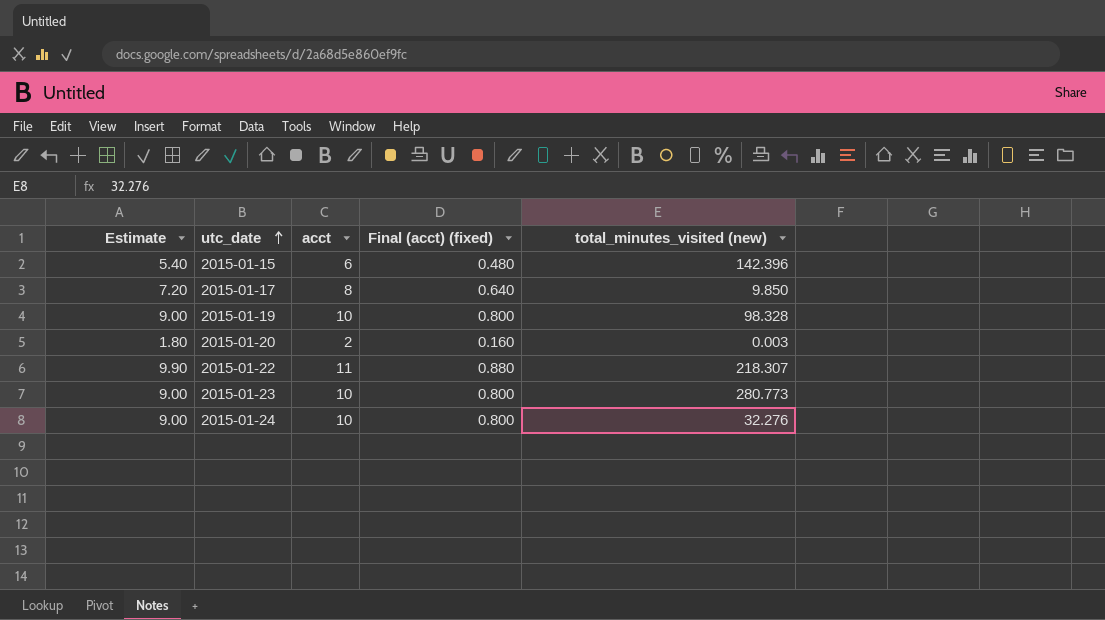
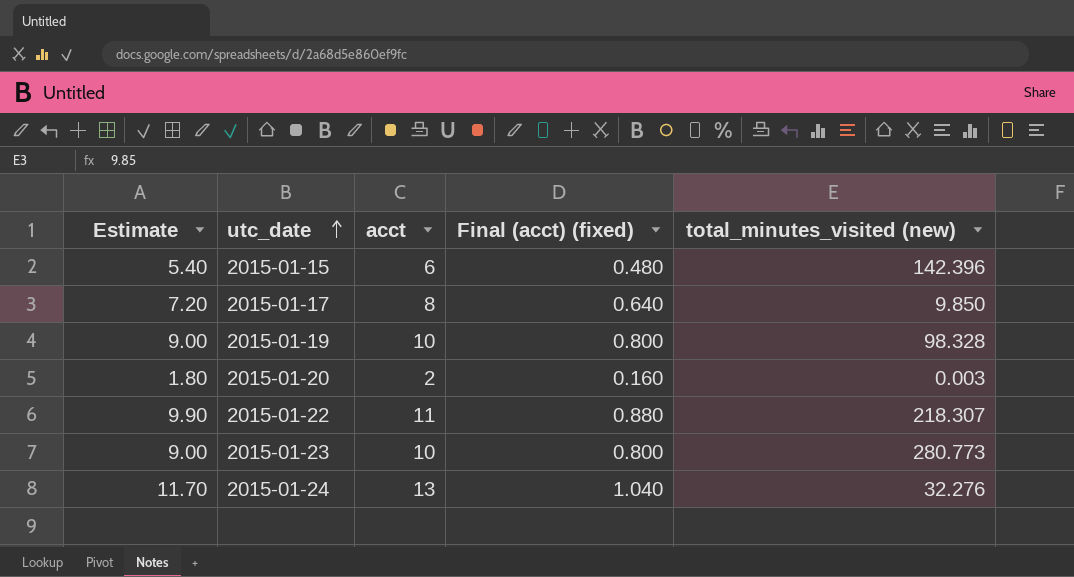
2015-01-24 | Estimate: 9.00 -> 11.70
2015-01-24 | acct: 10 -> 13
2015-01-24 | Final (acct) (fixed): 0.800 -> 1.040

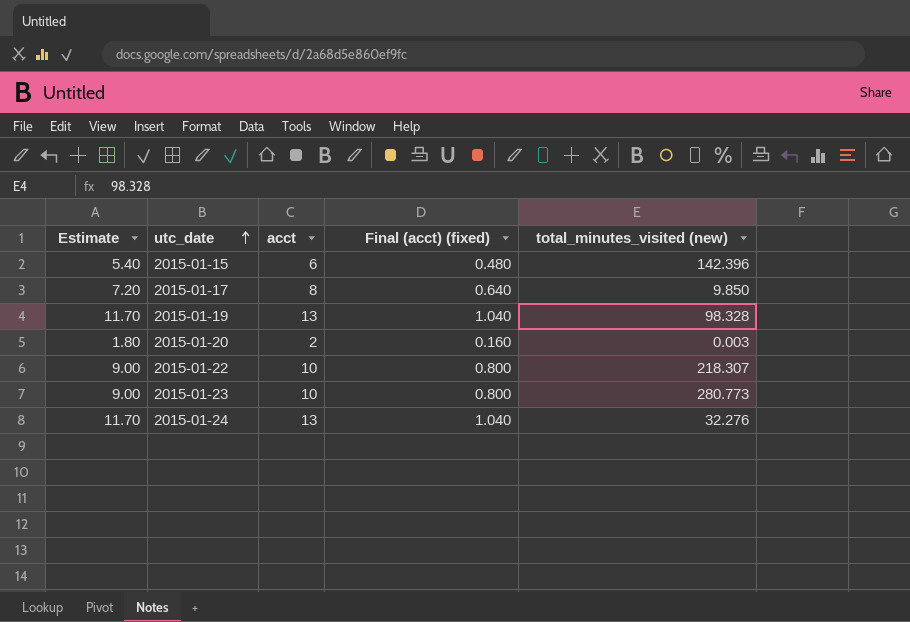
2015-01-19 | Estimate: 9.00 -> 11.70
2015-01-19 | acct: 10 -> 13
2015-01-19 | Final (acct) (fixed): 0.800 -> 1.040
2015-01-22 | Estimate: 9.90 -> 9.00
2015-01-22 | acct: 11 -> 10
2015-01-22 | Final (acct) (fixed): 0.880 -> 0.800

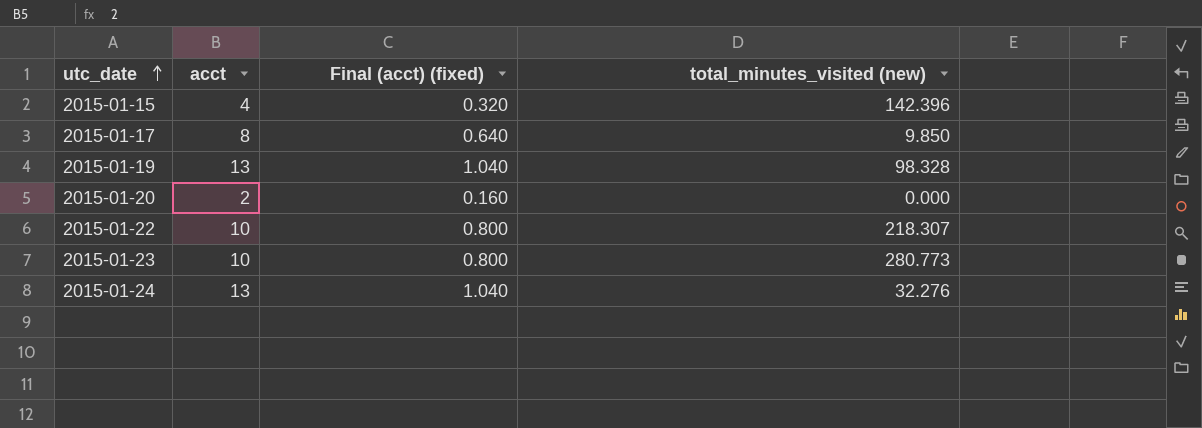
column Estimate | formula: [acct] * 0.9 -> none
2015-01-15 | acct: 6 -> 4
2015-01-15 | Final (acct) (fixed): 0.480 -> 0.320
2015-01-20 | total_minutes_visited (new): 0.003 -> 0.000

